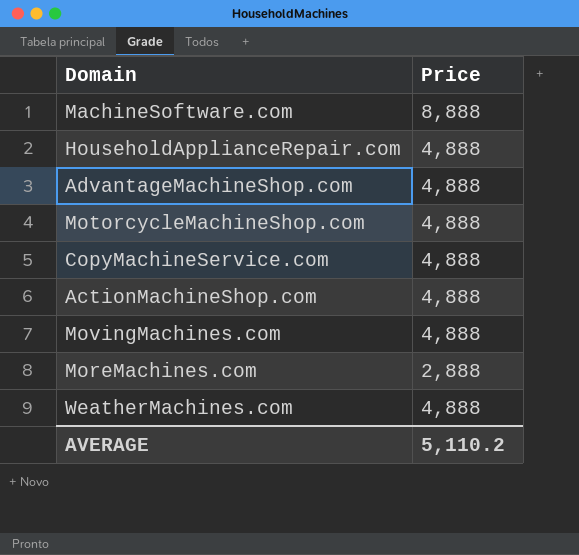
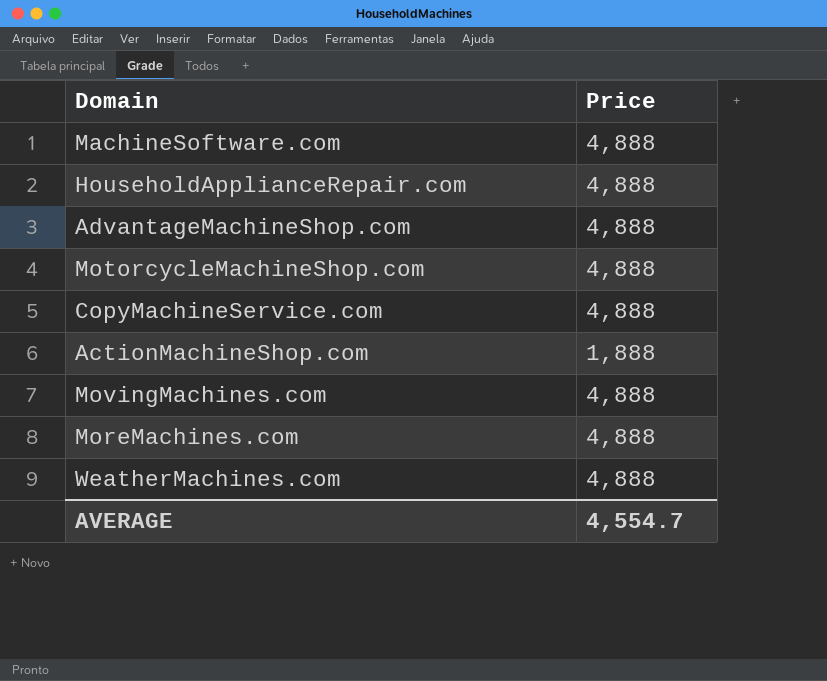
MachineSoftware.com | Price: 8,888 -> 4,888
ActionMachineShop.com | Price: 4,888 -> 1,888
MoreMachines.com | Price: 2,888 -> 4,888
AVERAGE | Price: 5,110.2 -> 4,554.7

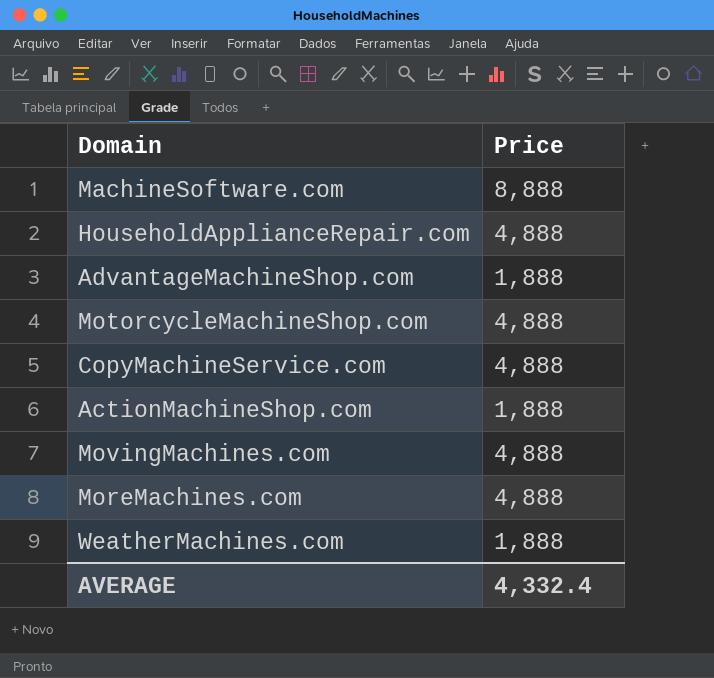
MachineSoftware.com | Price: 4,888 -> 8,888
AdvantageMachineShop.com | Price: 4,888 -> 1,888
WeatherMachines.com | Price: 4,888 -> 1,888
AVERAGE | Price: 4,554.7 -> 4,332.4

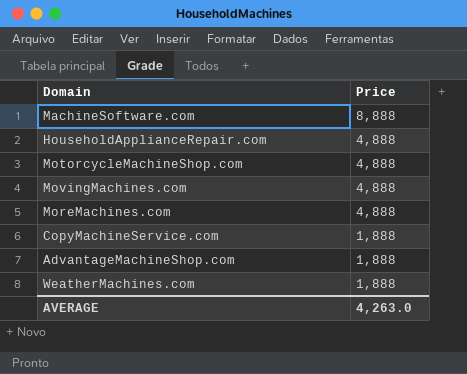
row order: none -> Price descending
row ActionMachineShop.com: 1,888 -> none
CopyMachineService.com | Price: 4,888 -> 1,888
AVERAGE | Price: 4,332.4 -> 4,263.0

